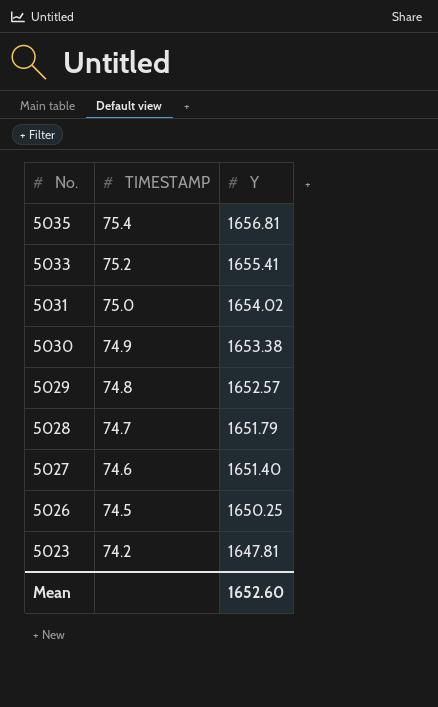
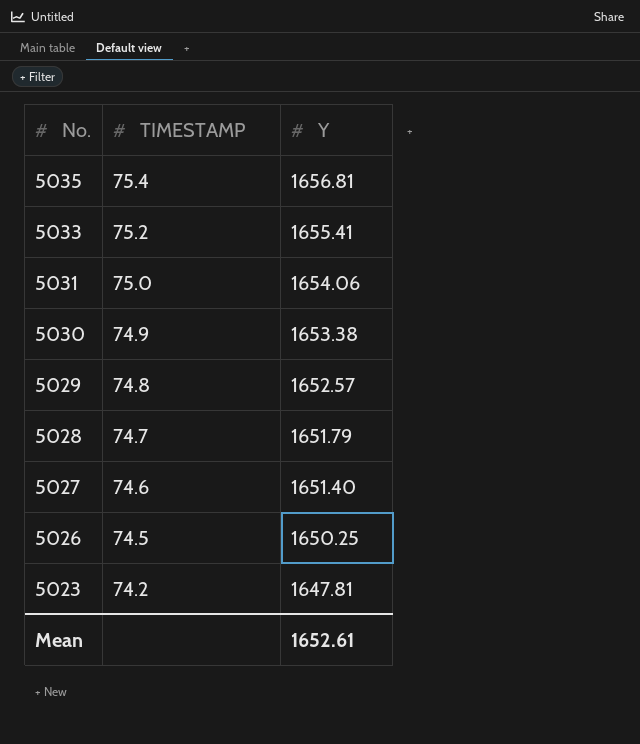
5031 | Y: 1654.02 -> 1654.06
Mean | Y: 1652.60 -> 1652.61

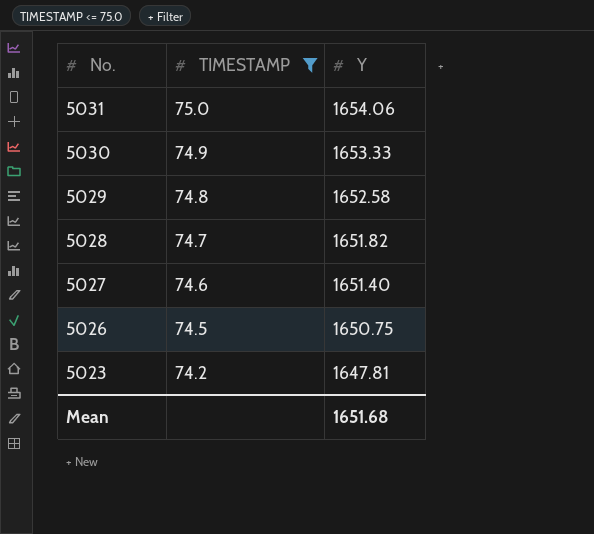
filter: none -> TIMESTAMP <= 75.0
5030 | Y: 1653.38 -> 1653.33
5029 | Y: 1652.57 -> 1652.58
5028 | Y: 1651.79 -> 1651.82
5026 | Y: 1650.25 -> 1650.75
Mean | Y: 1652.61 -> 1651.68

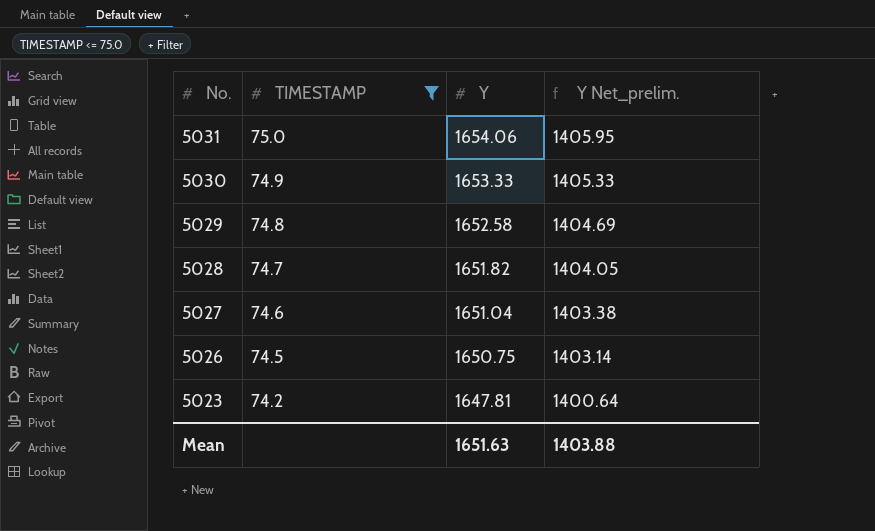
column Y Net_prelim. | formula: none -> [Y] * 0.85
5027 | Y: 1651.40 -> 1651.04
Mean | Y: 1651.68 -> 1651.63

